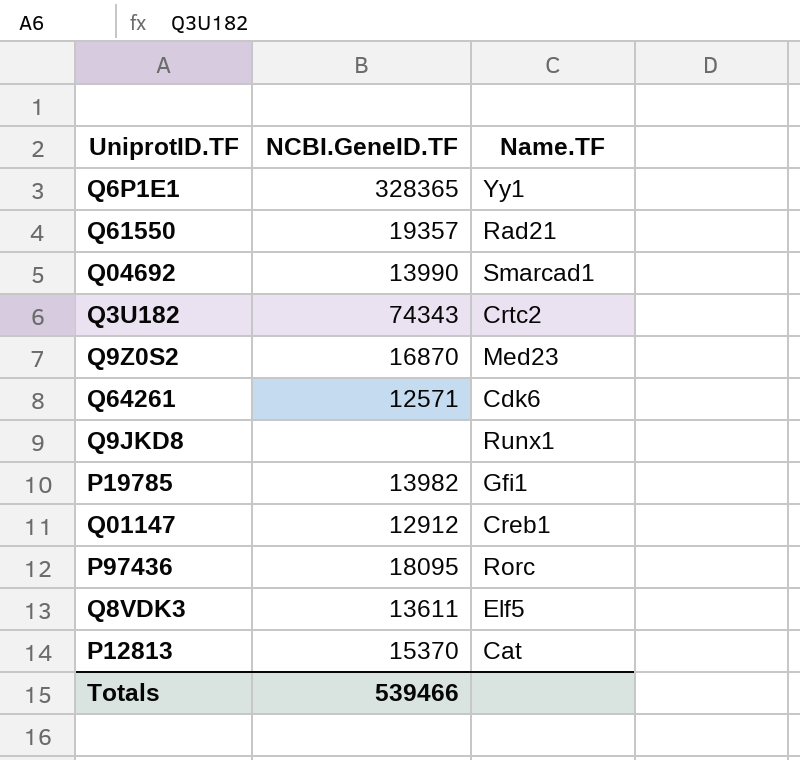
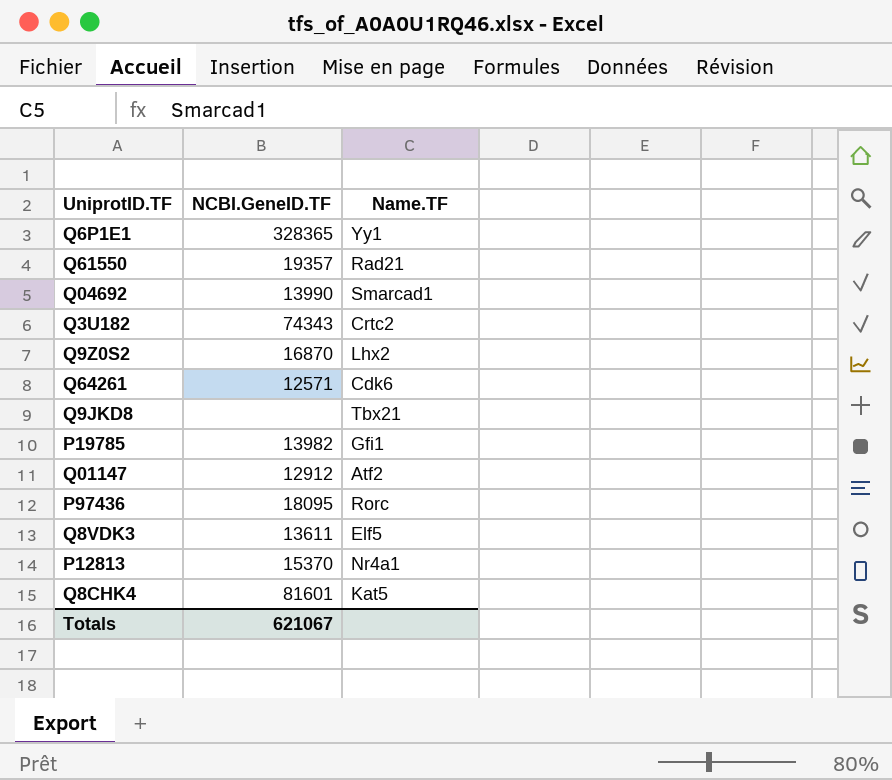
Q9Z0S2 | Name.TF: Med23 -> Lhx2
Q9JKD8 | Name.TF: Runx1 -> Tbx21
Q01147 | Name.TF: Creb1 -> Atf2
P12813 | Name.TF: Cat -> Nr4a1
row Q8CHK4: none -> 81601 | Kat5
Totals | NCBI.GeneID.TF: 539466 -> 621067

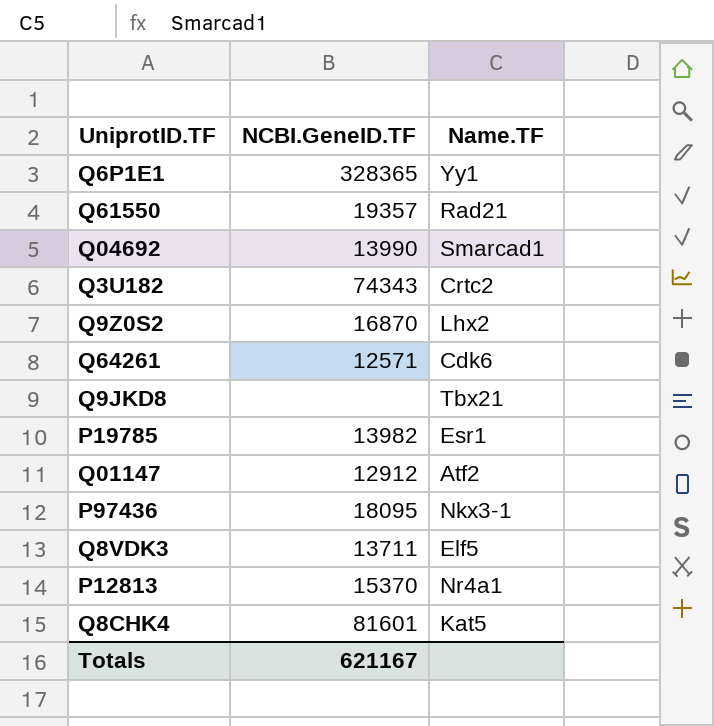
P19785 | Name.TF: Gfi1 -> Esr1
P97436 | Name.TF: Rorc -> Nkx3-1
Q8VDK3 | NCBI.GeneID.TF: 13611 -> 13711
Totals | NCBI.GeneID.TF: 621067 -> 621167

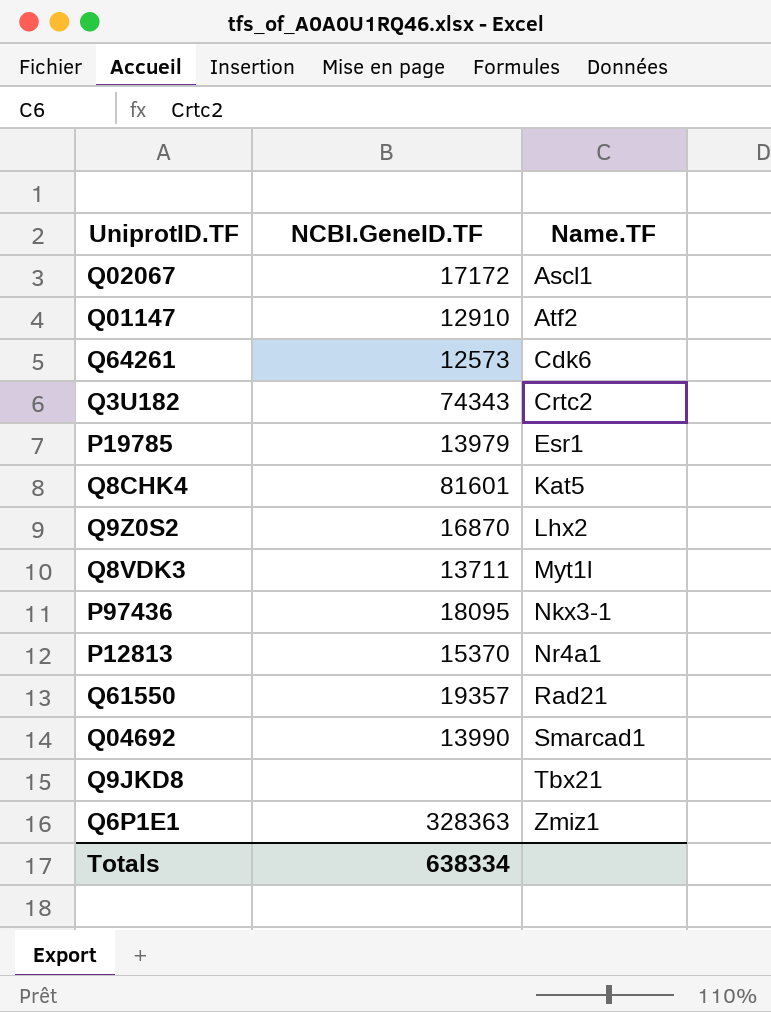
row order: none -> Name.TF ascending
row Q02067: none -> 17172 | Ascl1
Q01147 | NCBI.GeneID.TF: 12912 -> 12910
Q64261 | NCBI.GeneID.TF: 12571 -> 12573
P19785 | NCBI.GeneID.TF: 13982 -> 13979
Q8VDK3 | Name.TF: Elf5 -> Myt1l
Q6P1E1 | NCBI.GeneID.TF: 328365 -> 328363
Q6P1E1 | Name.TF: Yy1 -> Zmiz1
Totals | NCBI.GeneID.TF: 621167 -> 638334

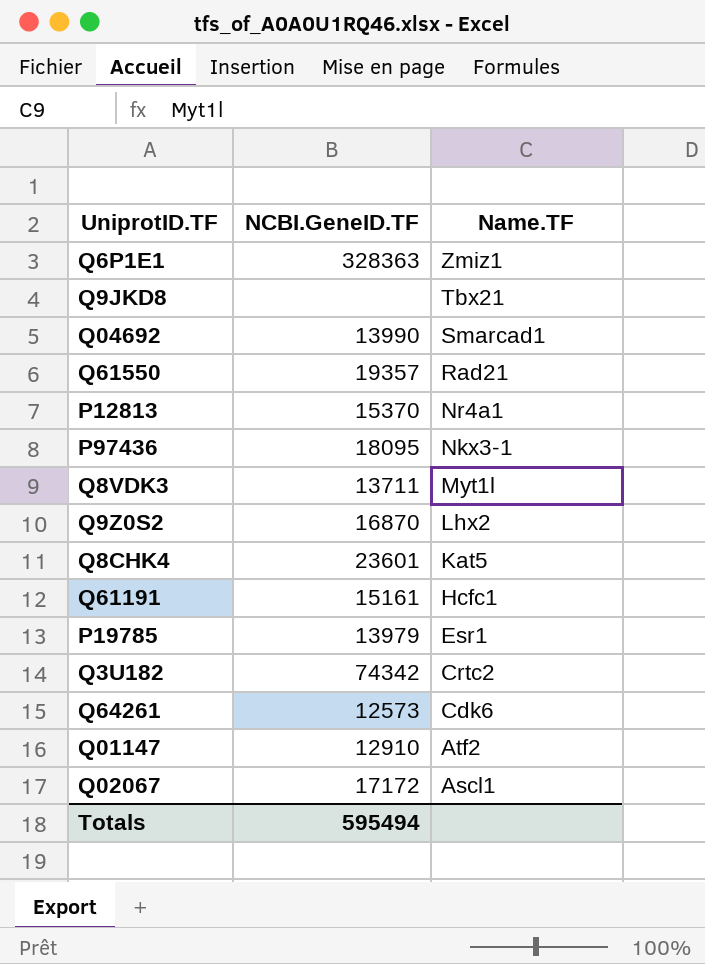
row order: Name.TF ascending -> Name.TF descending
Q8CHK4 | NCBI.GeneID.TF: 81601 -> 23601
row Q61191: none -> 15161 | Hcfc1
Q3U182 | NCBI.GeneID.TF: 74343 -> 74342
Totals | NCBI.GeneID.TF: 638334 -> 595494

